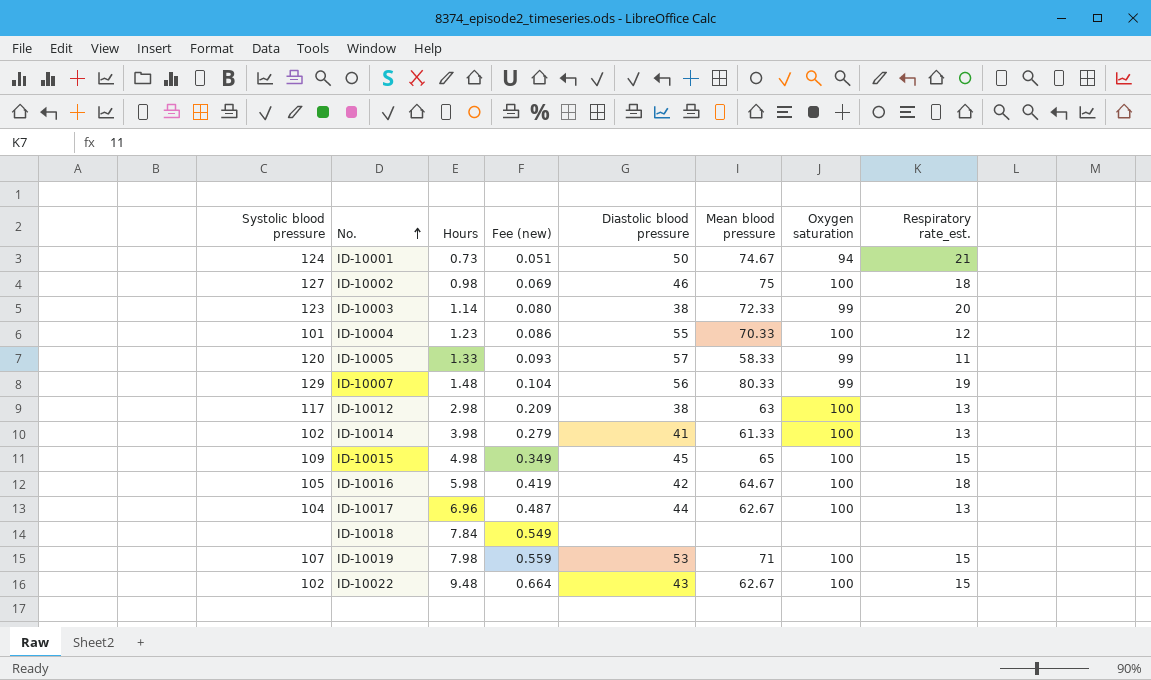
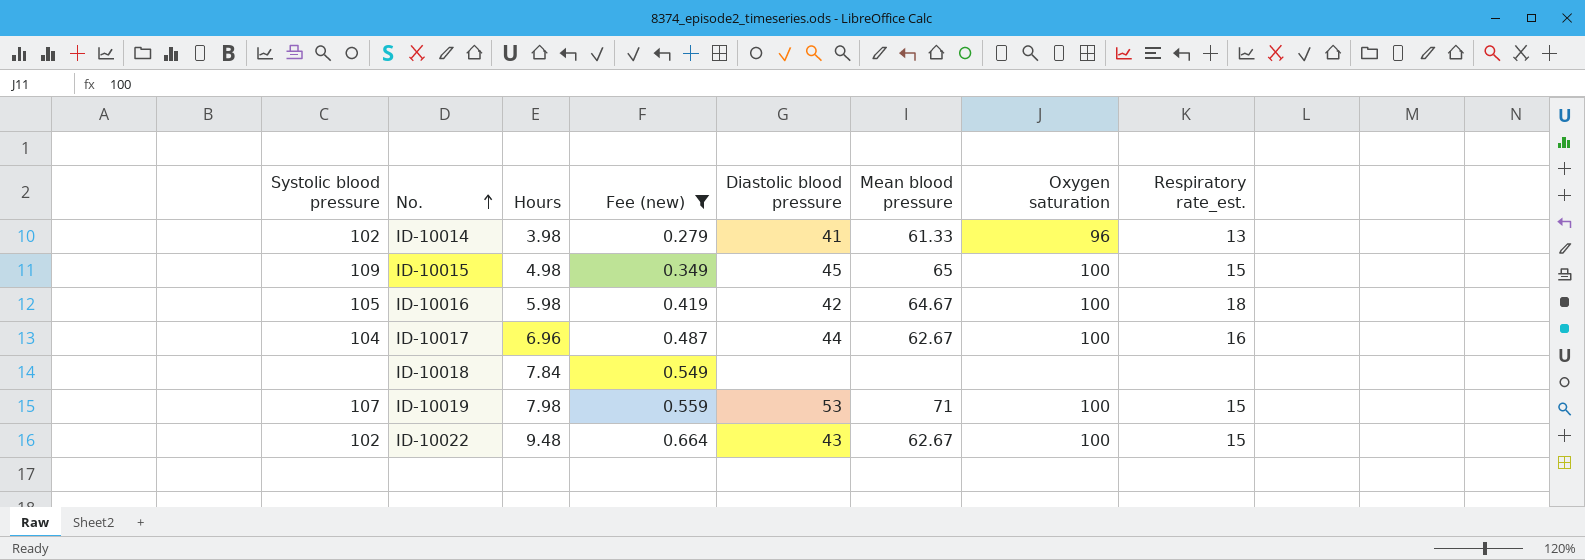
filter: none -> Fee (new) >= 0.279
ID-10014 | Oxygen saturation: 100 -> 96
ID-10017 | Respiratory rate_est.: 13 -> 16

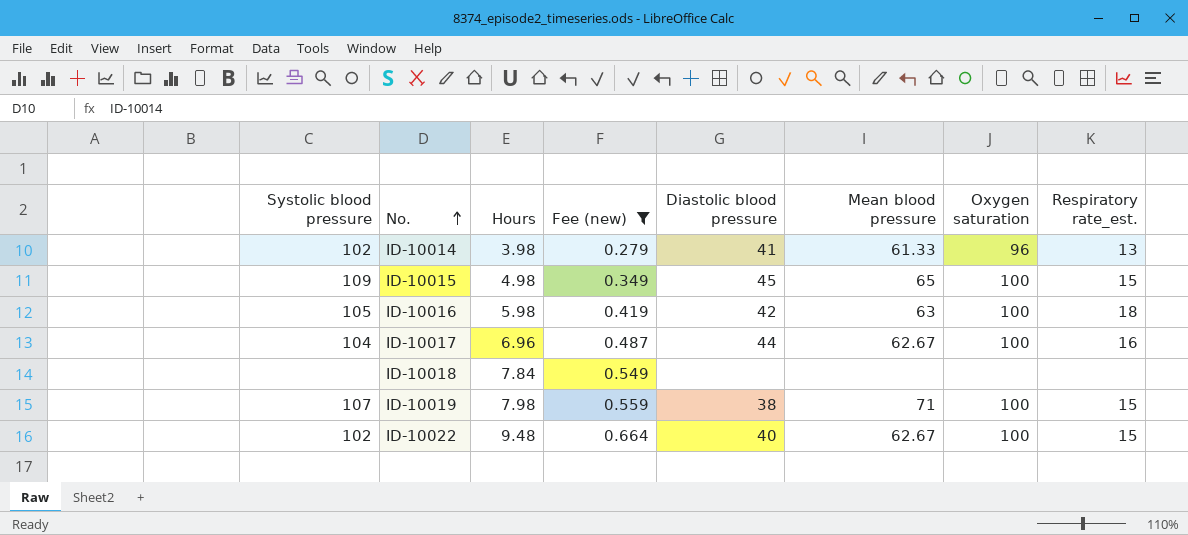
ID-10016 | Mean blood pressure: 64.67 -> 63
ID-10019 | Diastolic blood pressure: 53 -> 38
ID-10022 | Diastolic blood pressure: 43 -> 40

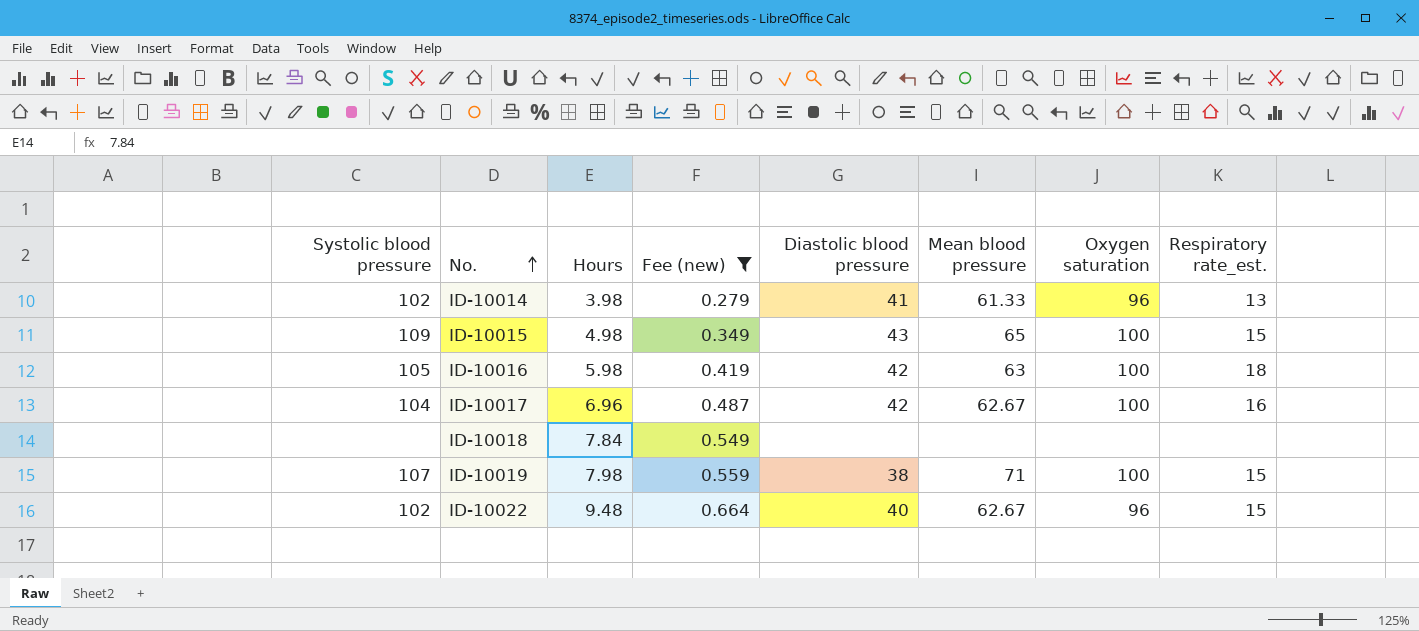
ID-10015 | Diastolic blood pressure: 45 -> 43
ID-10017 | Diastolic blood pressure: 44 -> 42
ID-10022 | Oxygen saturation: 100 -> 96

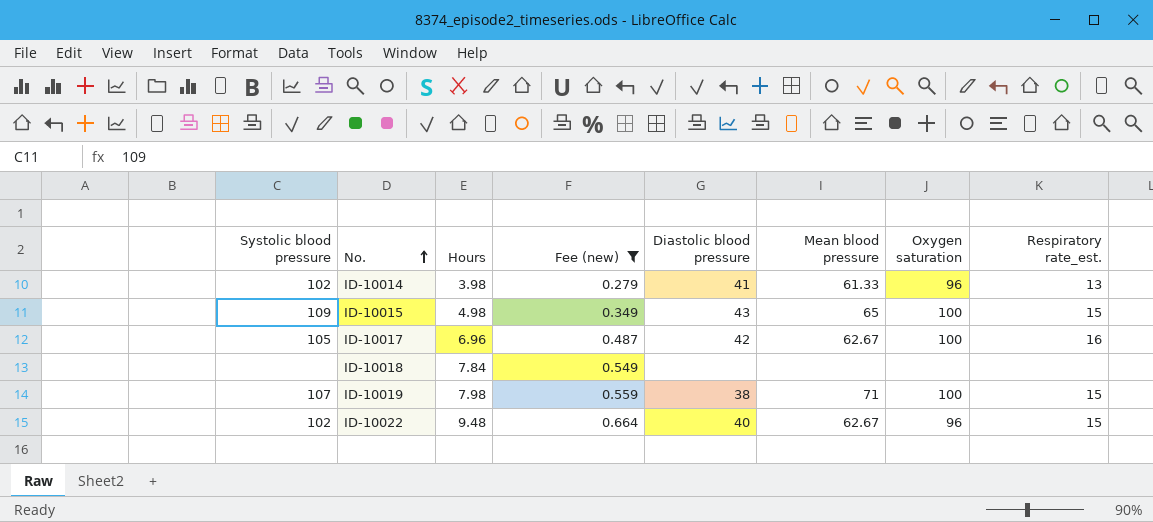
row ID-10016: 105 | 5.98 | 0.419 | 42 | 63 | 100 | 18 -> none
ID-10017 | Systolic blood pressure: 104 -> 105

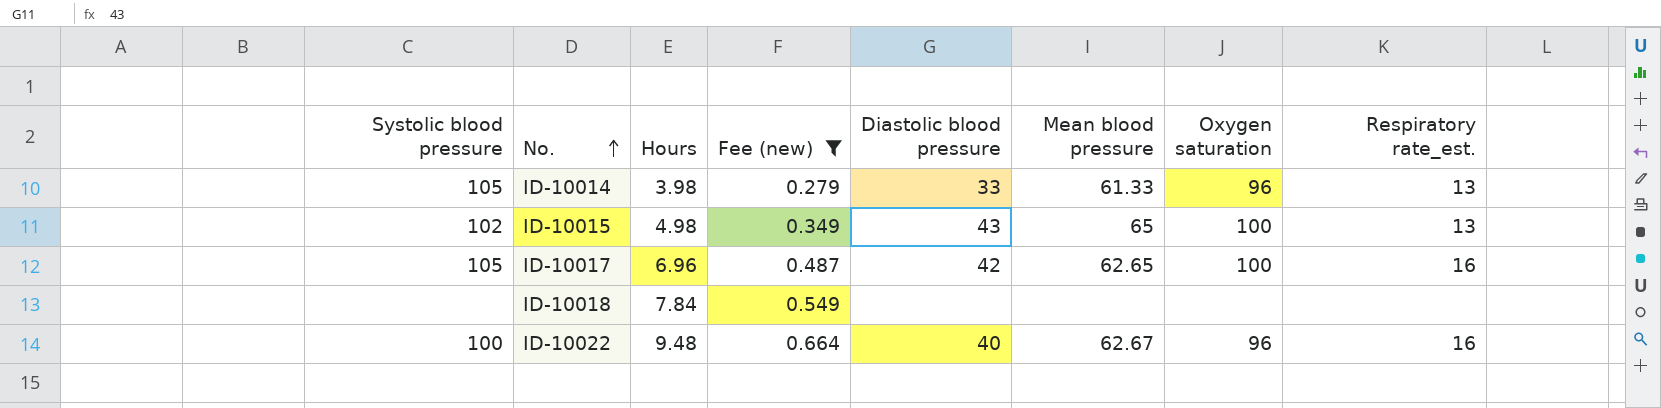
row ID-10019: 107 | 7.98 | 0.559 | 38 | 71 | 100 | 15 -> none
ID-10014 | Systolic blood pressure: 102 -> 105
ID-10014 | Diastolic blood pressure: 41 -> 33
ID-10015 | Systolic blood pressure: 109 -> 102
ID-10015 | Respiratory rate_est.: 15 -> 13
ID-10017 | Mean blood pressure: 62.67 -> 62.65
ID-10022 | Systolic blood pressure: 102 -> 100
ID-10022 | Respiratory rate_est.: 15 -> 16

